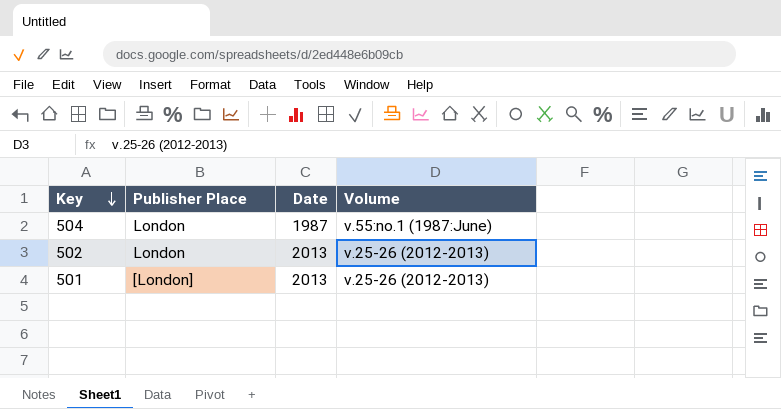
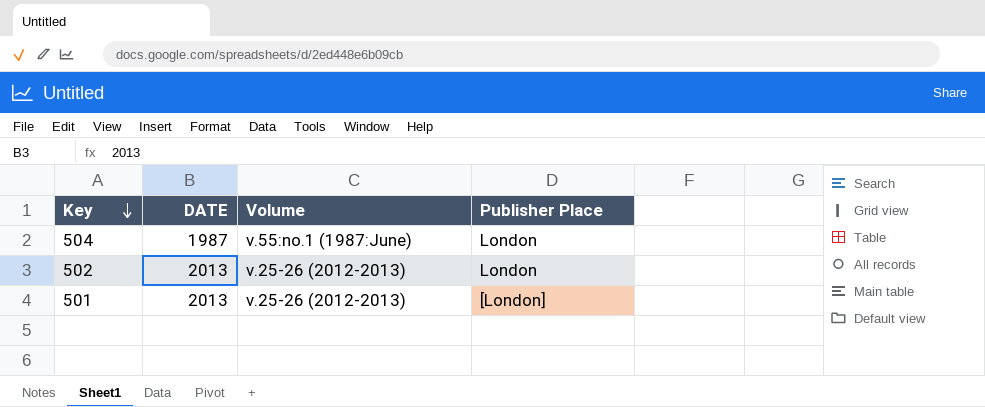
column name: Date -> DATE
column Publisher Place | position: 2 -> 4

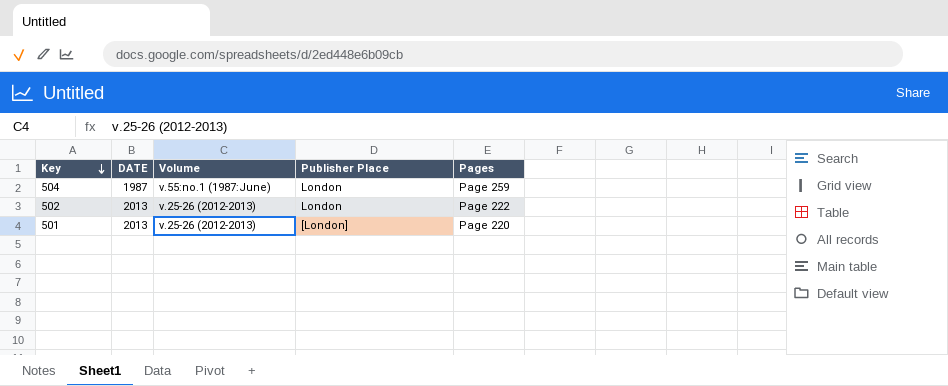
column Pages | position: none -> 5

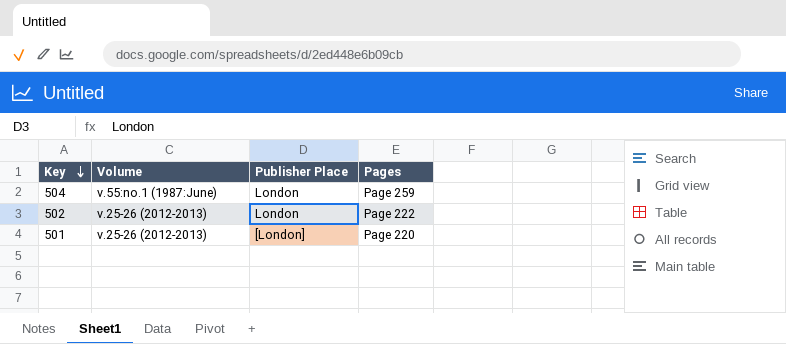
column DATE | position: 2 -> none

